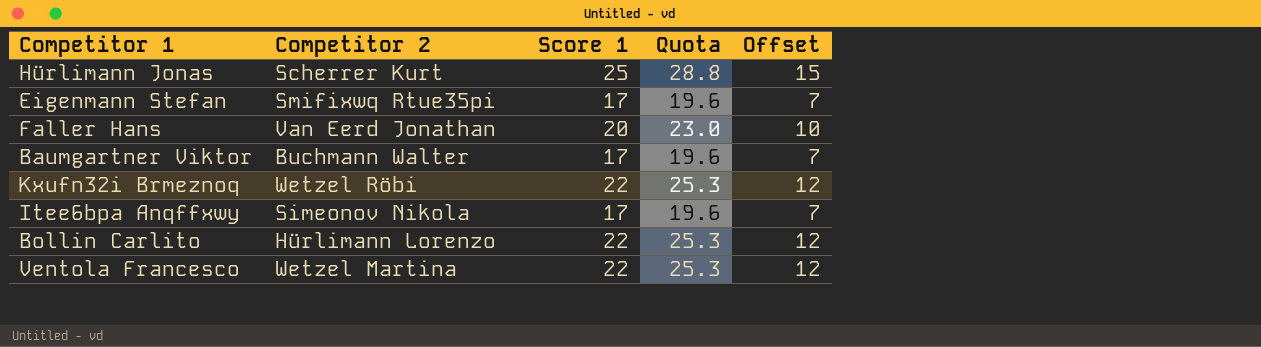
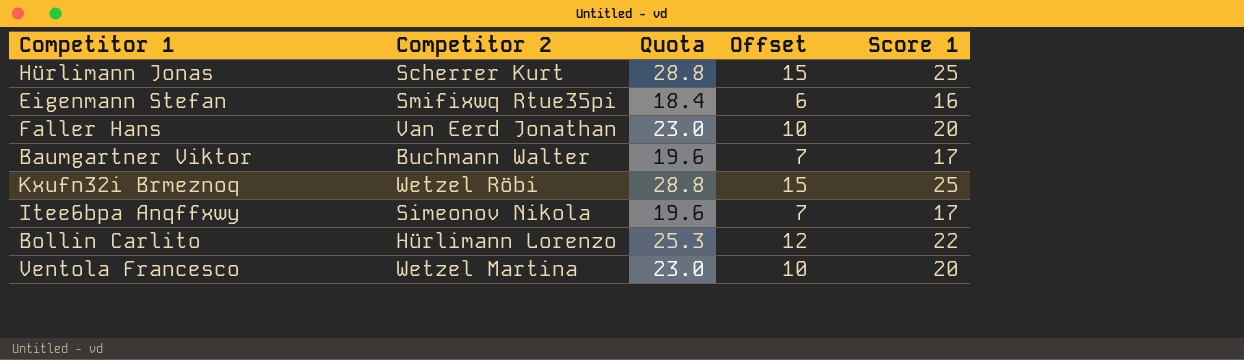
column Score 1 | position: 3 -> 5
Eigenmann Stefan | Quota: 19.6 -> 18.4
Eigenmann Stefan | Offset: 7 -> 6
Eigenmann Stefan | Score 1: 17 -> 16
Kxufn32i Brmeznoq | Quota: 25.3 -> 28.8
Kxufn32i Brmeznoq | Offset: 12 -> 15
Kxufn32i Brmeznoq | Score 1: 22 -> 25
Ventola Francesco | Quota: 25.3 -> 23.0
Ventola Francesco | Offset: 12 -> 10
Ventola Francesco | Score 1: 22 -> 20

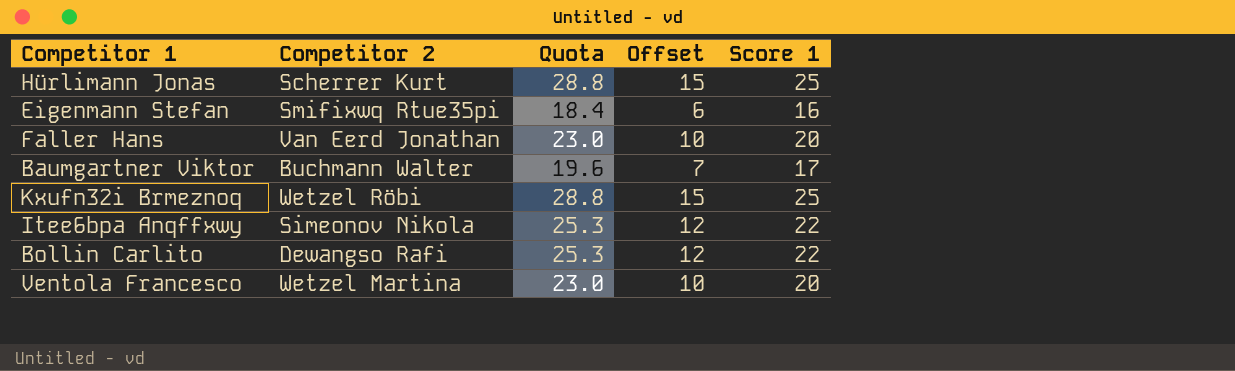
Itee6bpa Anqffxwy | Quota: 19.6 -> 25.3
Itee6bpa Anqffxwy | Offset: 7 -> 12
Itee6bpa Anqffxwy | Score 1: 17 -> 22
Bollin Carlito | Competitor 2: Hürlimann Lorenzo -> Dewangso Rafi

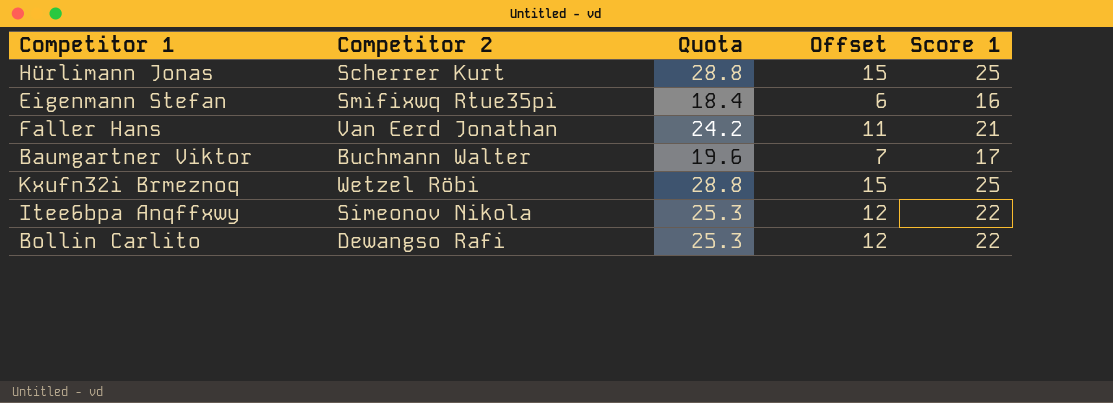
row Ventola Francesco: Wetzel Martina | 23.0 | 10 | 20 -> none
Faller Hans | Quota: 23.0 -> 24.2
Faller Hans | Offset: 10 -> 11
Faller Hans | Score 1: 20 -> 21

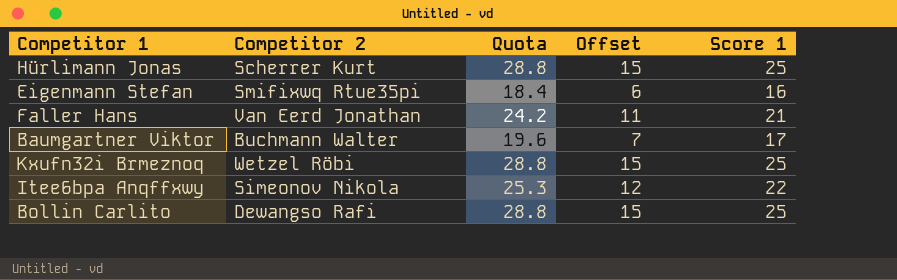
Bollin Carlito | Quota: 25.3 -> 28.8
Bollin Carlito | Offset: 12 -> 15
Bollin Carlito | Score 1: 22 -> 25

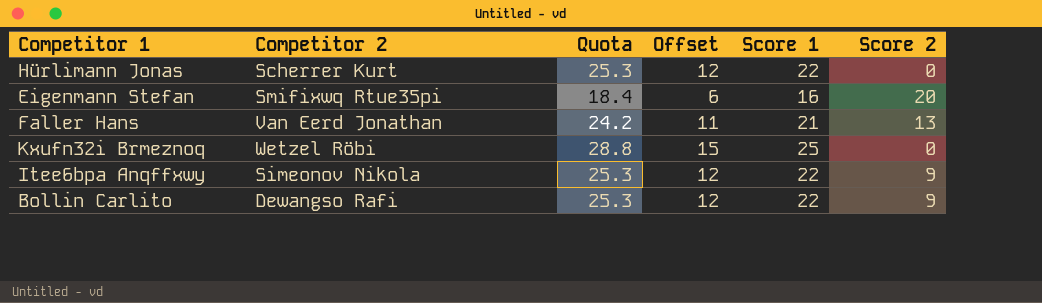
column Score 2 | position: none -> 6
row Baumgartner Viktor: Buchmann Walter | 19.6 | 7 | 17 -> none
Hürlimann Jonas | Quota: 28.8 -> 25.3
Hürlimann Jonas | Offset: 15 -> 12
Hürlimann Jonas | Score 1: 25 -> 22
Bollin Carlito | Quota: 28.8 -> 25.3
Bollin Carlito | Offset: 15 -> 12
Bollin Carlito | Score 1: 25 -> 22

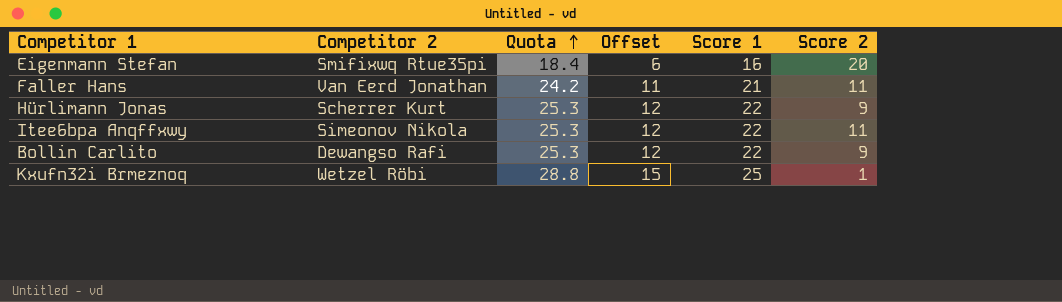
row order: none -> Quota ascending
Faller Hans | Score 2: 13 -> 11
Hürlimann Jonas | Score 2: 0 -> 9
Itee6bpa Anqffxwy | Score 2: 9 -> 11
Kxufn32i Brmeznoq | Score 2: 0 -> 1

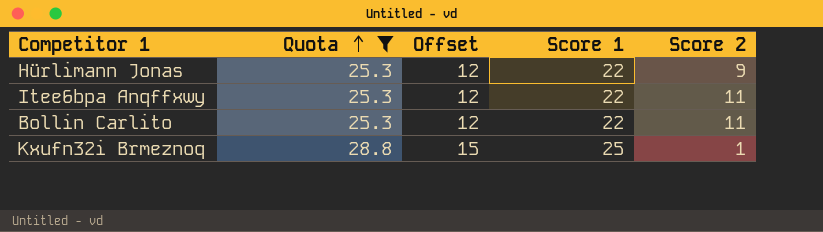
filter: none -> Quota >= 25.3
column Competitor 2 | position: 2 -> none
Bollin Carlito | Score 2: 9 -> 11

